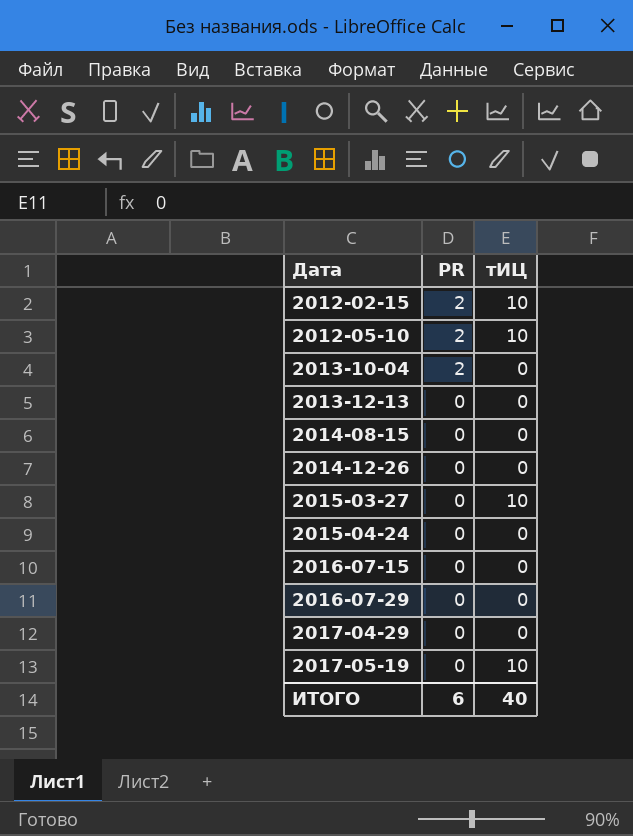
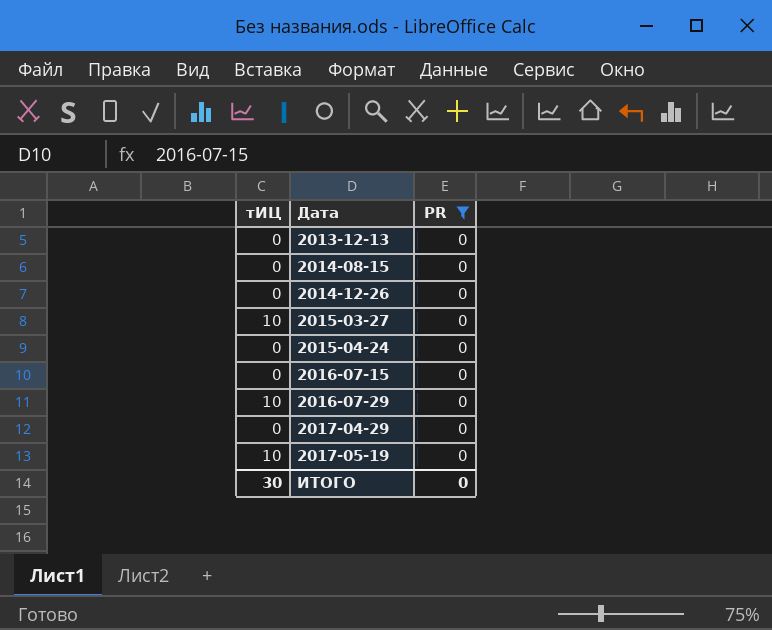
filter: none -> PR = 0
column тИЦ | position: 3 -> 1
2016-07-29 | тИЦ: 0 -> 10
ИТОГО | тИЦ: 40 -> 30
ИТОГО | PR: 6 -> 0

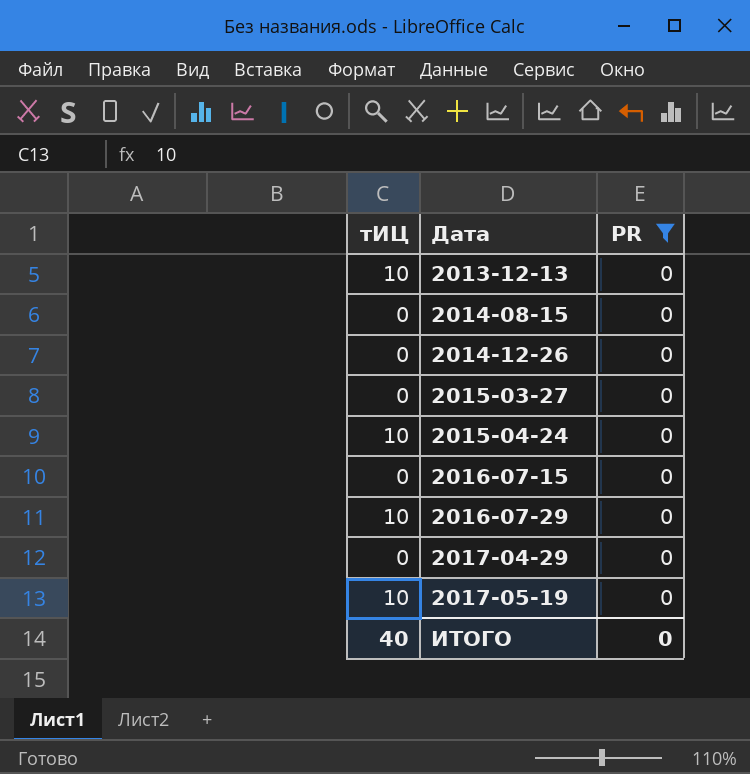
2013-12-13 | тИЦ: 0 -> 10
2015-03-27 | тИЦ: 10 -> 0
2015-04-24 | тИЦ: 0 -> 10
ИТОГО | тИЦ: 30 -> 40

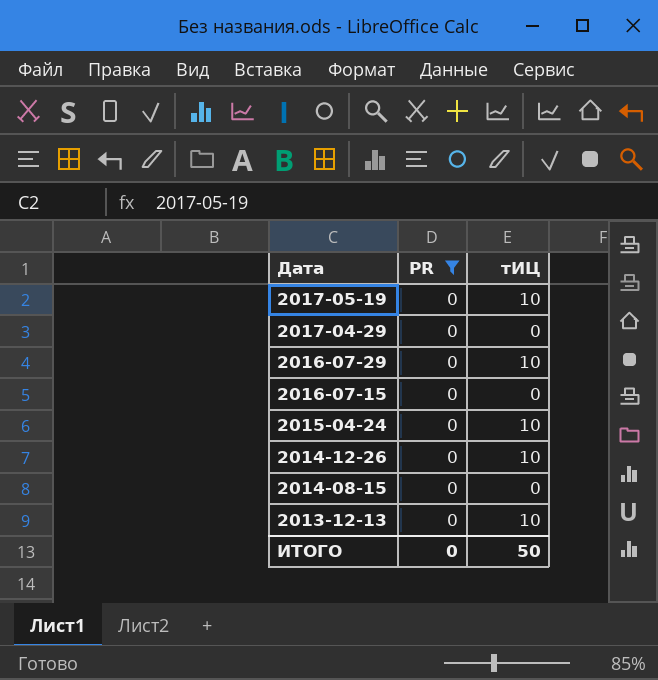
row order: Дата ascending -> Дата descending
column тИЦ | position: 1 -> 3
row 2015-03-27: 0 | 0 -> none
2014-12-26 | тИЦ: 0 -> 10
ИТОГО | тИЦ: 40 -> 50

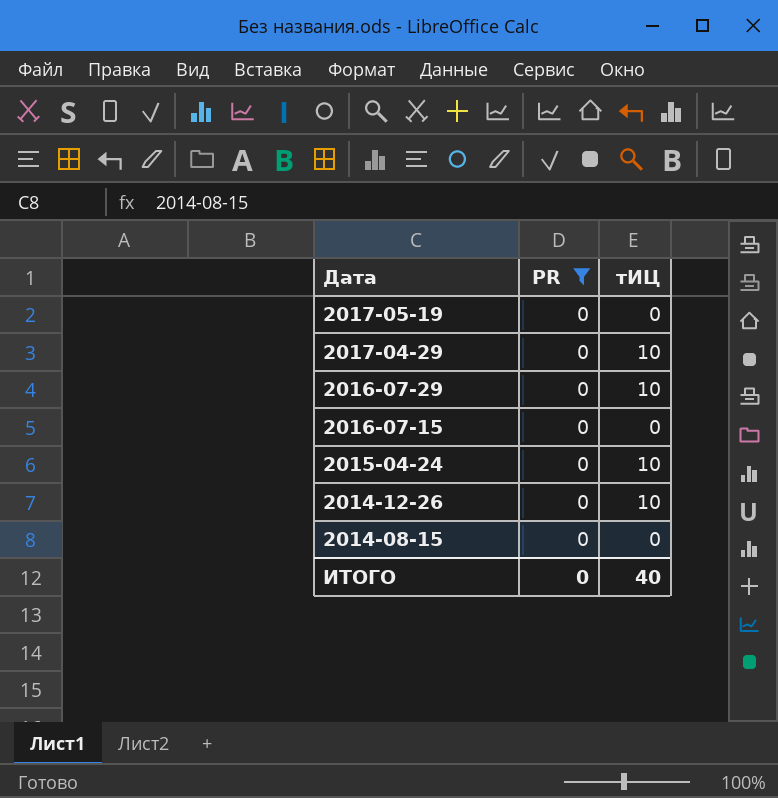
row 2013-12-13: 0 | 10 -> none
2017-05-19 | тИЦ: 10 -> 0
2017-04-29 | тИЦ: 0 -> 10
ИТОГО | тИЦ: 50 -> 40

